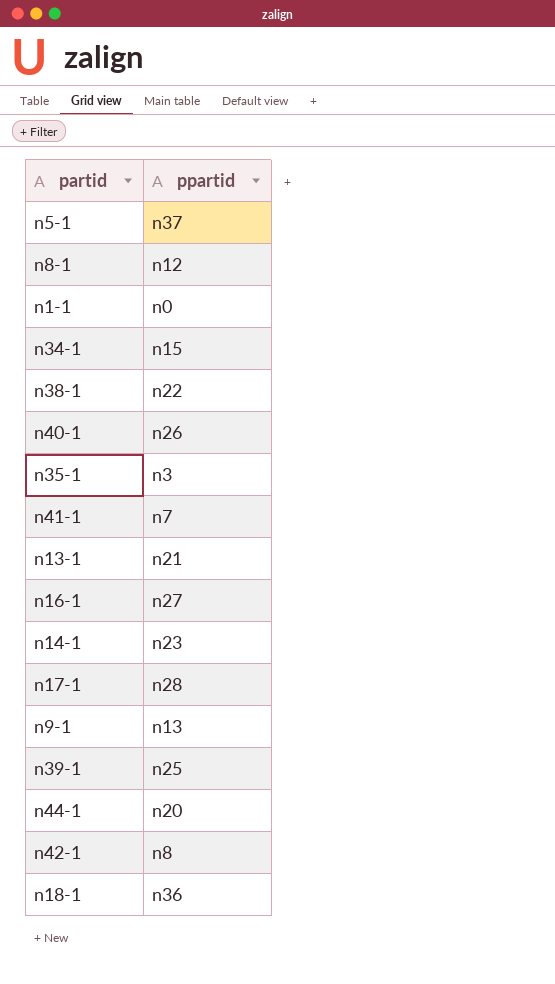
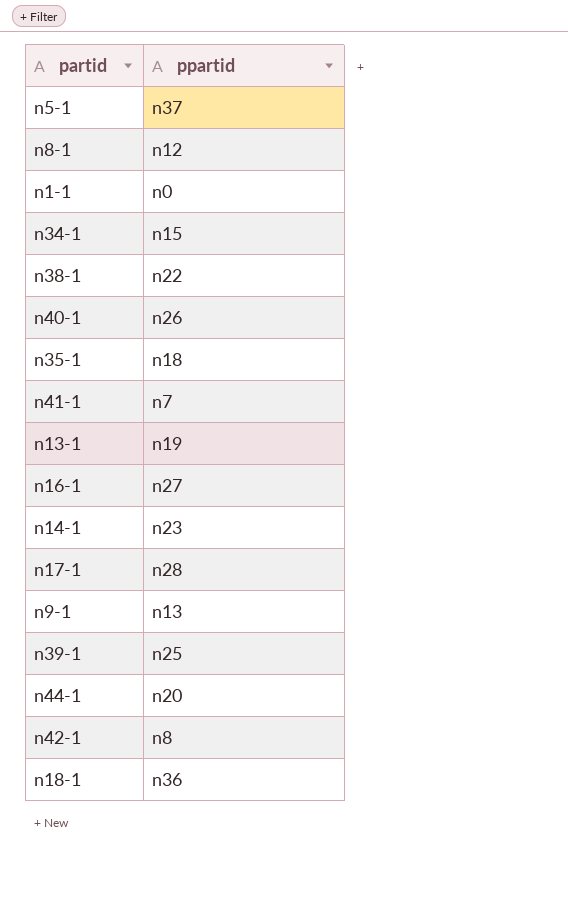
n35-1 | ppartid: n3 -> n18
n13-1 | ppartid: n21 -> n19

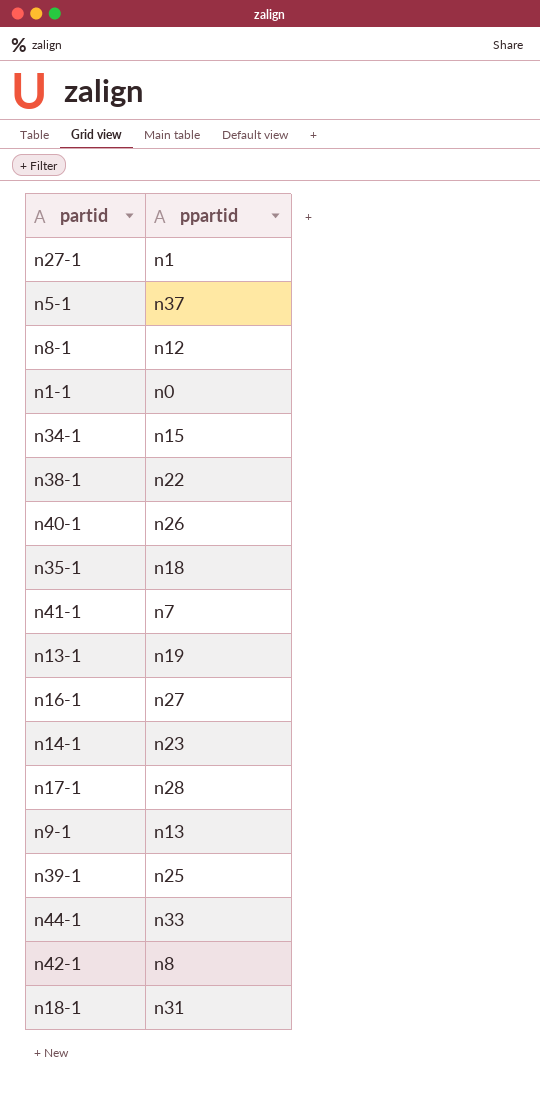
row n27-1: none -> n1
n44-1 | ppartid: n20 -> n33
n18-1 | ppartid: n36 -> n31

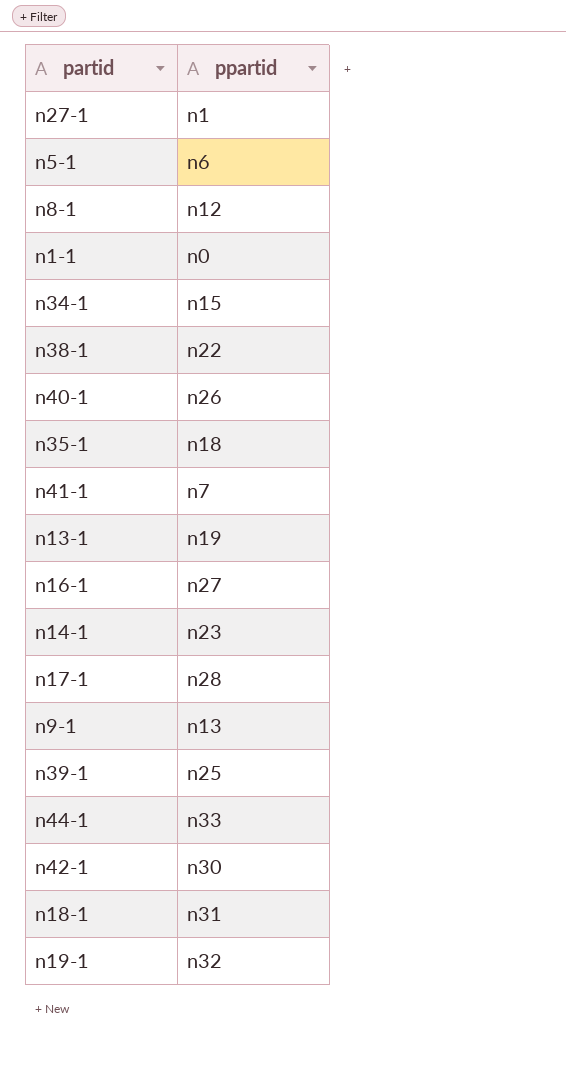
n5-1 | ppartid: n37 -> n6
n42-1 | ppartid: n8 -> n30
row n19-1: none -> n32

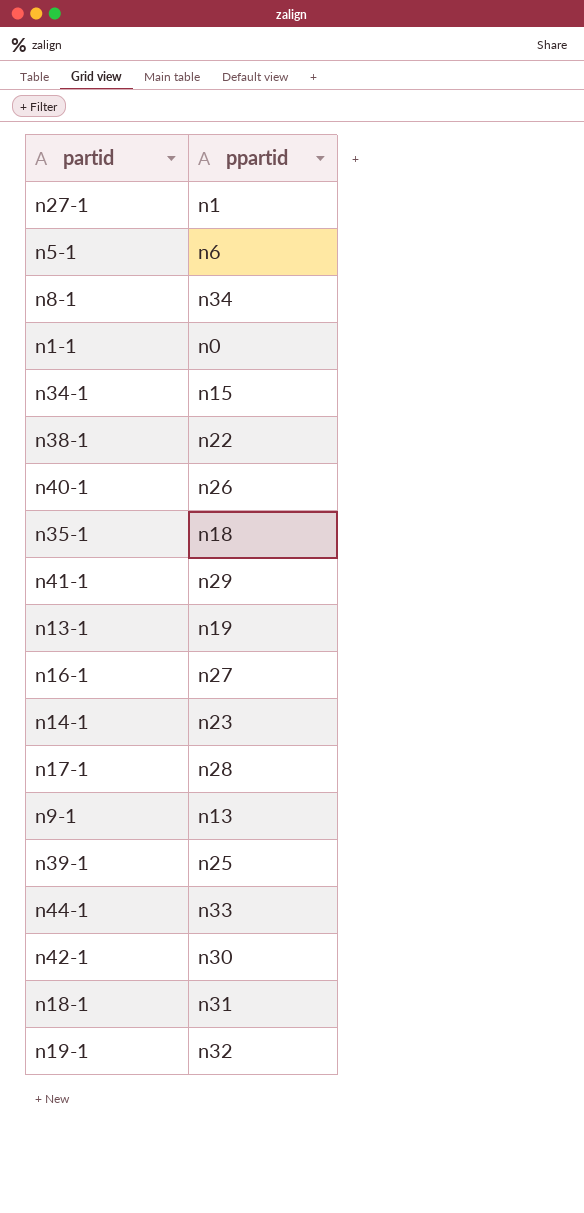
n8-1 | ppartid: n12 -> n34
n41-1 | ppartid: n7 -> n29

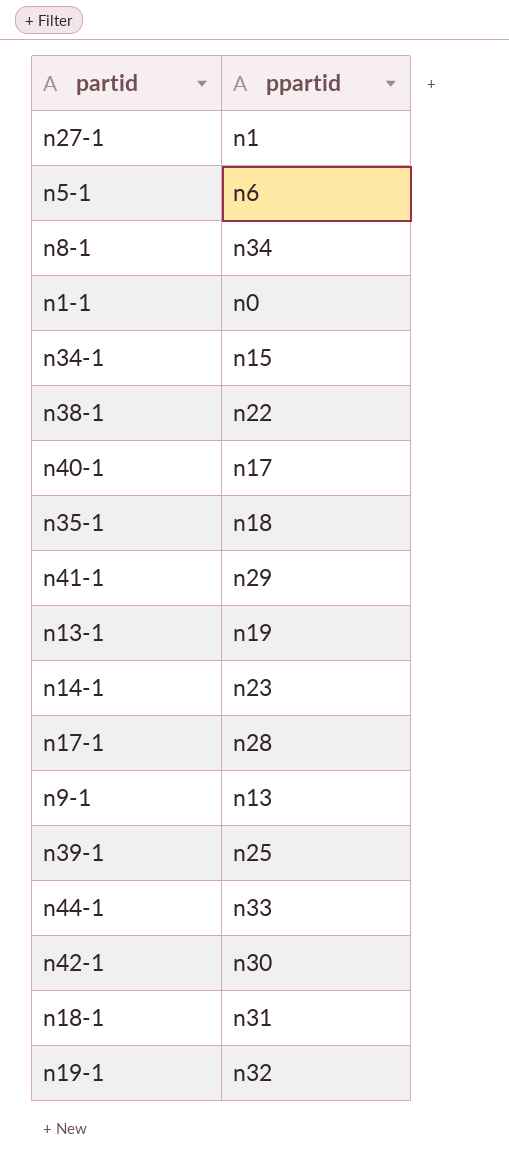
row n16-1: n27 -> none
n40-1 | ppartid: n26 -> n17

